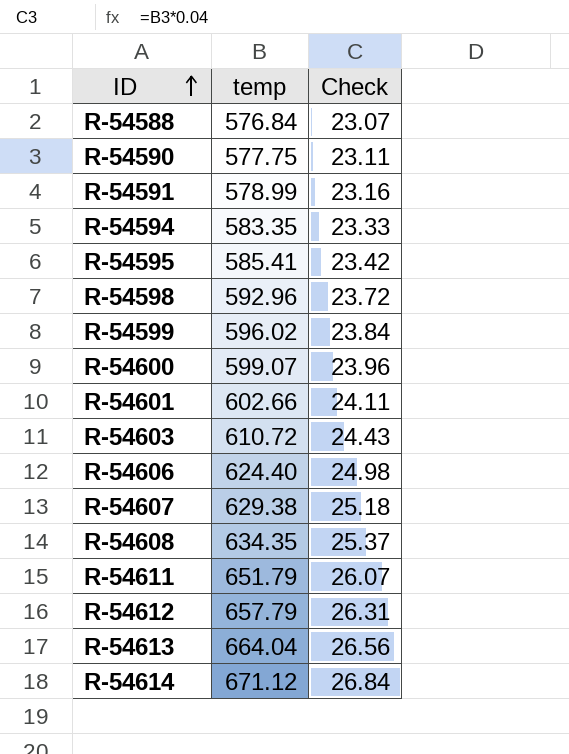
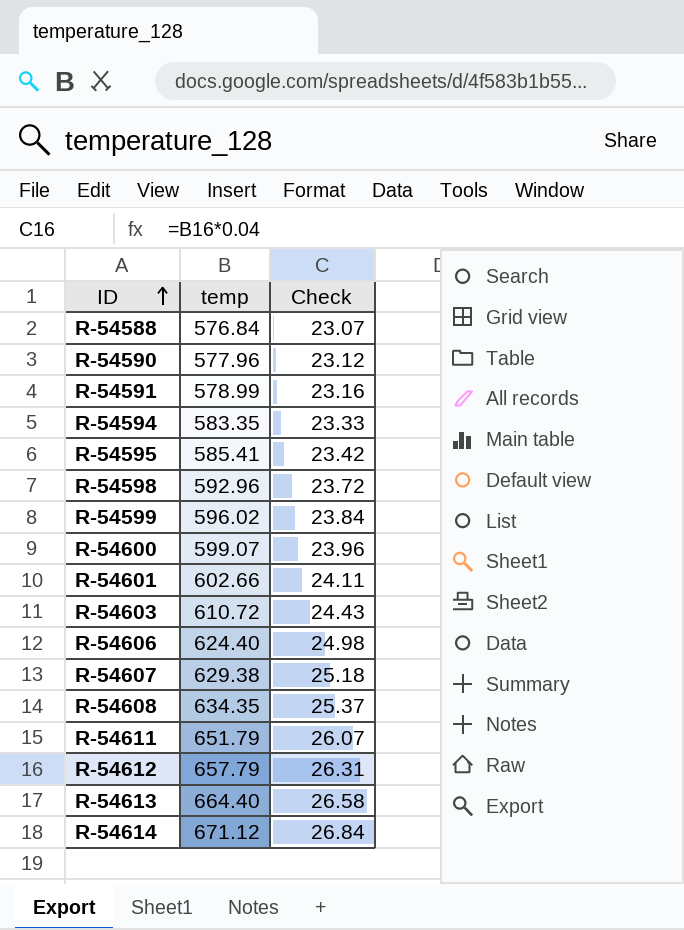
R-54590 | temp: 577.75 -> 577.96
R-54590 | Check: 23.11 -> 23.12
R-54613 | temp: 664.04 -> 664.40
R-54613 | Check: 26.56 -> 26.58

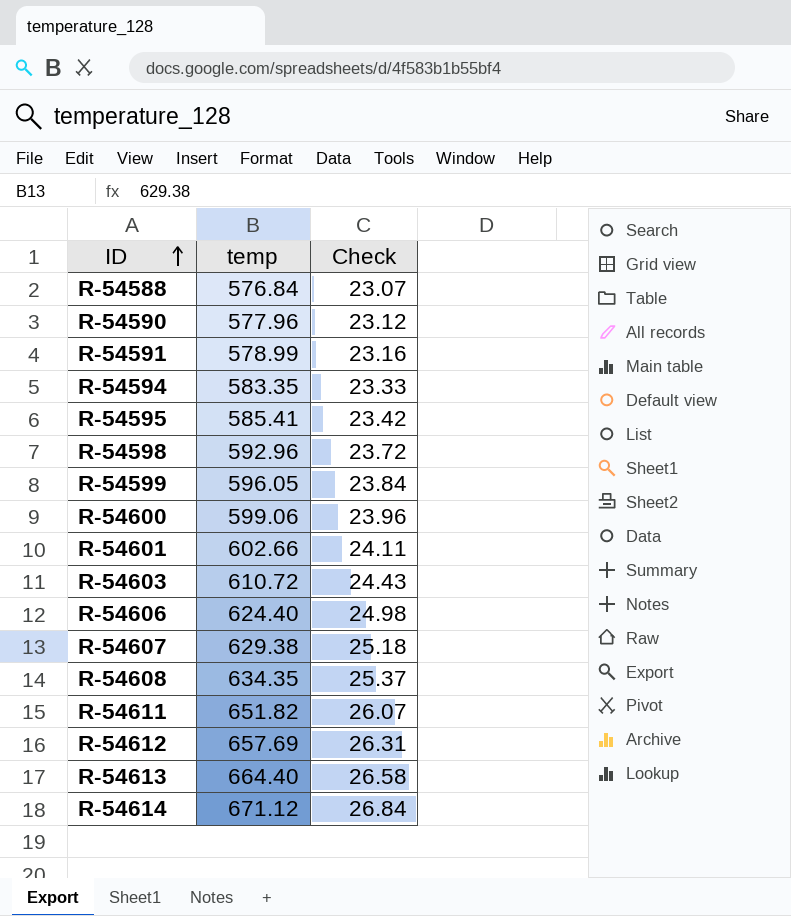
R-54599 | temp: 596.02 -> 596.05
R-54600 | temp: 599.07 -> 599.06
R-54611 | temp: 651.79 -> 651.82
R-54612 | temp: 657.79 -> 657.69

